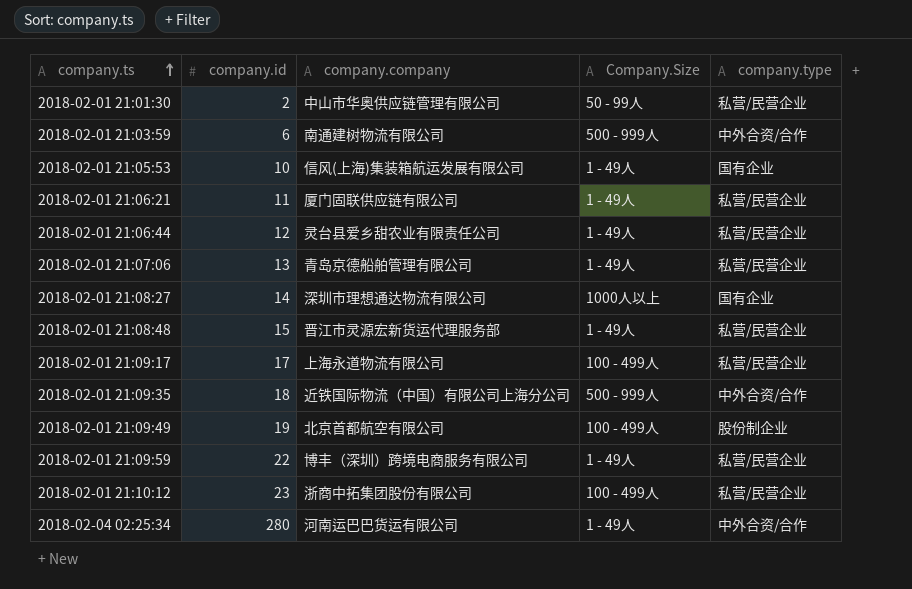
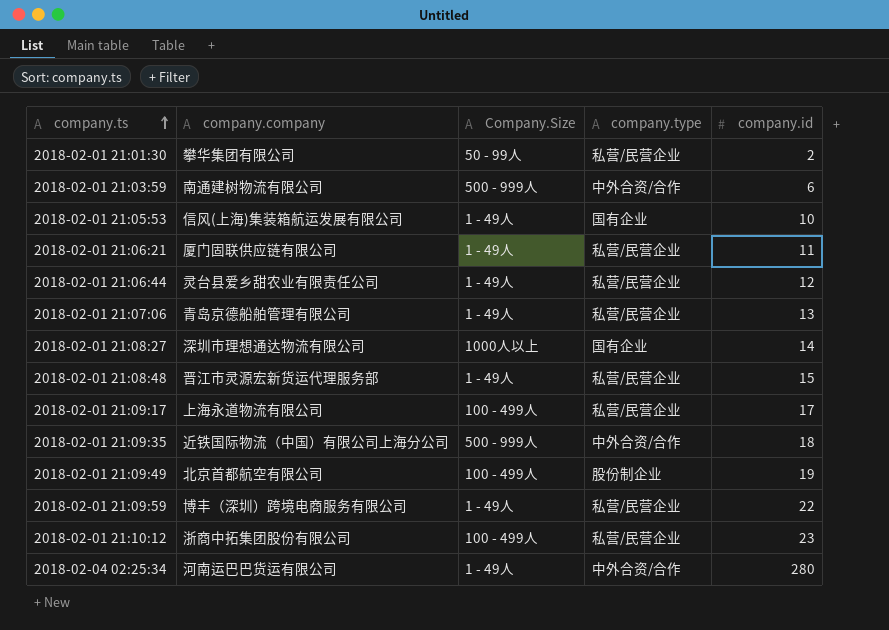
column company.id | position: 2 -> 5
2018-02-01 21:01:30 | company.company: 中山市华奥供应链管理有限公司 -> 攀华集团有限公司

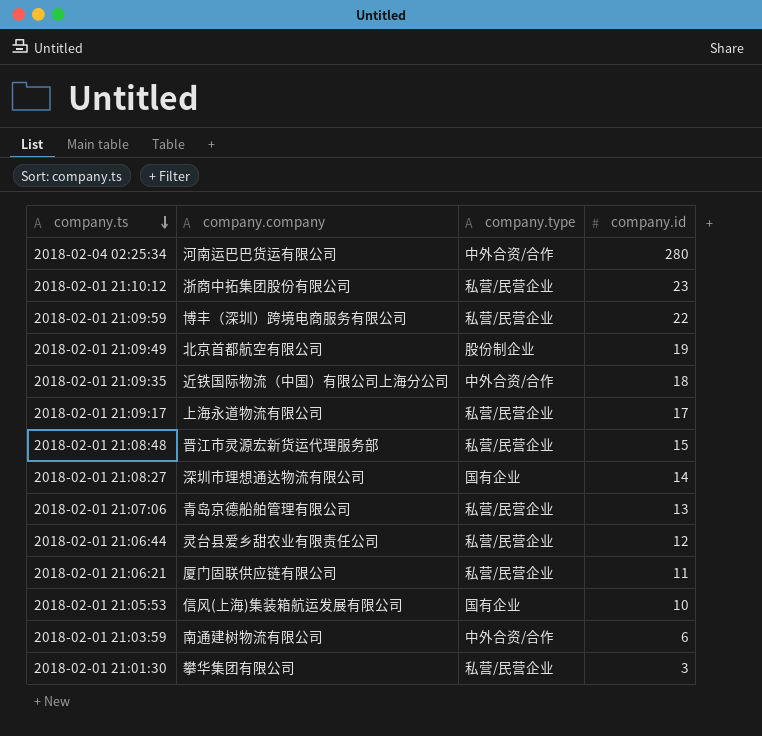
row order: company.ts ascending -> company.ts descending
column Company.Size | position: 3 -> none
2018-02-01 21:01:30 | company.id: 2 -> 3

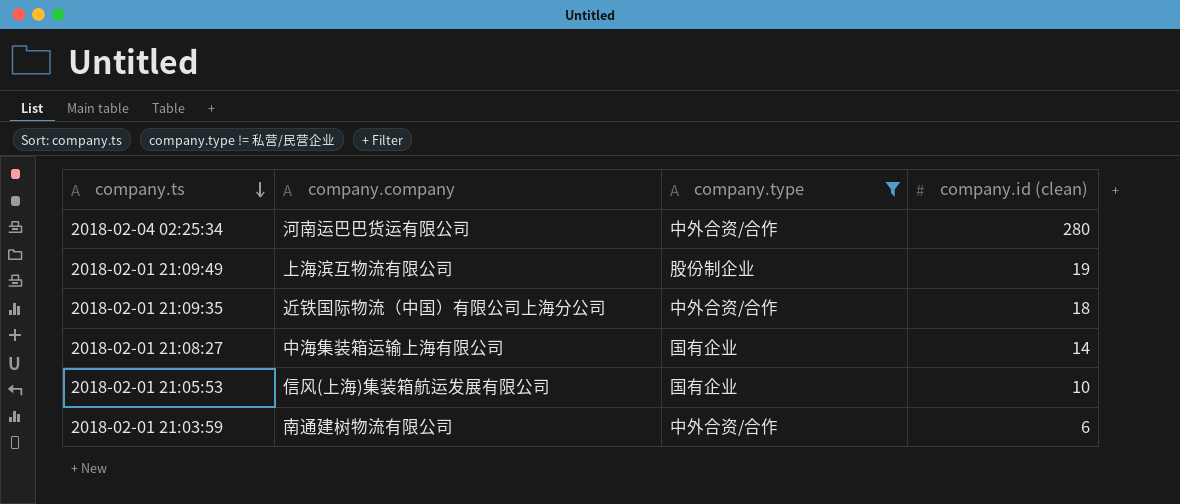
filter: none -> company.type != 私营/民营企业
column name: company.id -> company.id (clean)
2018-02-01 21:09:49 | company.company: 北京首都航空有限公司 -> 上海滨互物流有限公司
2018-02-01 21:08:27 | company.company: 深圳市理想通达物流有限公司 -> 中海集装箱运输上海有限公司

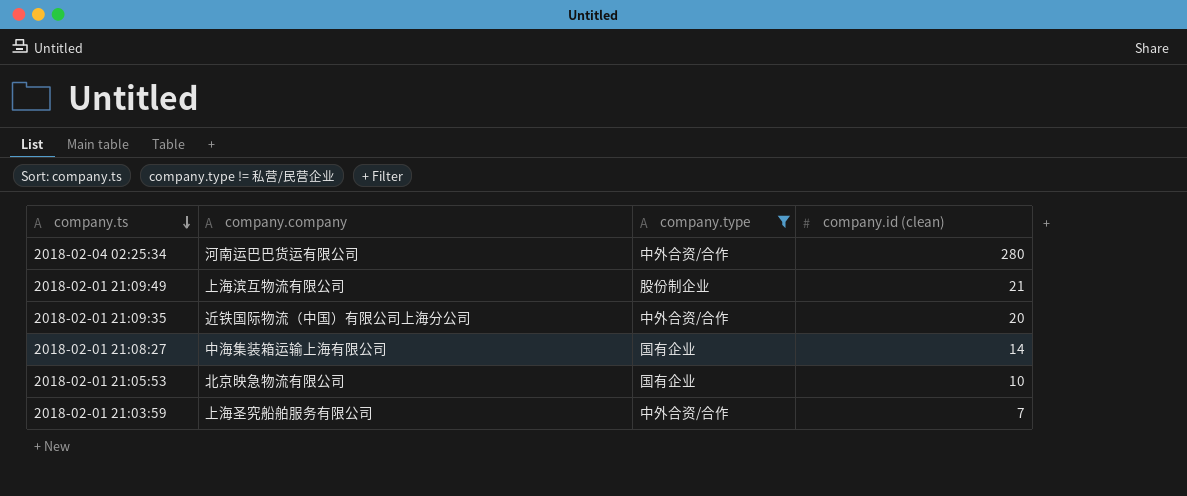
2018-02-01 21:09:49 | company.id (clean): 19 -> 21
2018-02-01 21:09:35 | company.id (clean): 18 -> 20
2018-02-01 21:05:53 | company.company: 信风(上海)集装箱航运发展有限公司 -> 北京映急物流有限公司
2018-02-01 21:03:59 | company.company: 南通建树物流有限公司 -> 上海圣究船舶服务有限公司
2018-02-01 21:03:59 | company.id (clean): 6 -> 7

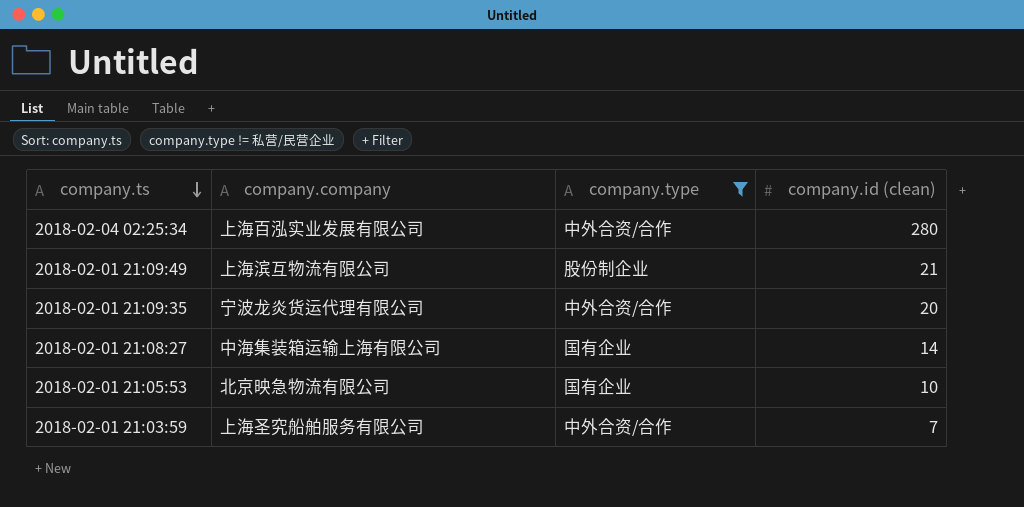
2018-02-04 02:25:34 | company.company: 河南运巴巴货运有限公司 -> 上海百泓实业发展有限公司
2018-02-01 21:09:35 | company.company: 近铁国际物流（中国）有限公司上海分公司 -> 宁波龙炎货运代理有限公司

